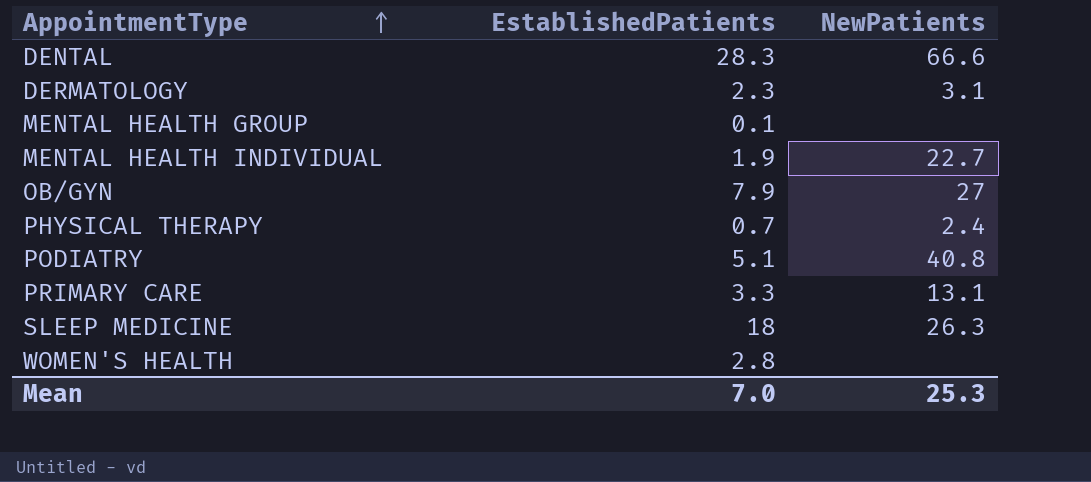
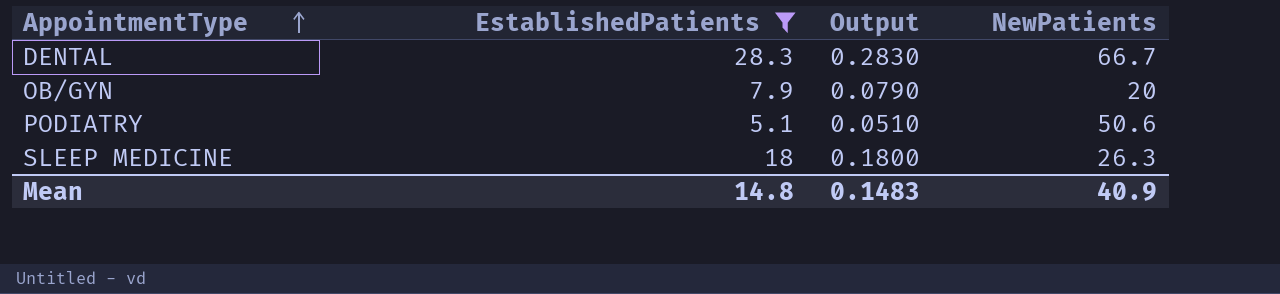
filter: none -> EstablishedPatients >= 5.1
column Output | formula: none -> [EstablishedPatients] * 0.01
DENTAL | NewPatients: 66.6 -> 66.7
OB/GYN | NewPatients: 27 -> 20
PODIATRY | NewPatients: 40.8 -> 50.6
Mean | EstablishedPatients: 7.0 -> 14.8
Mean | NewPatients: 25.3 -> 40.9

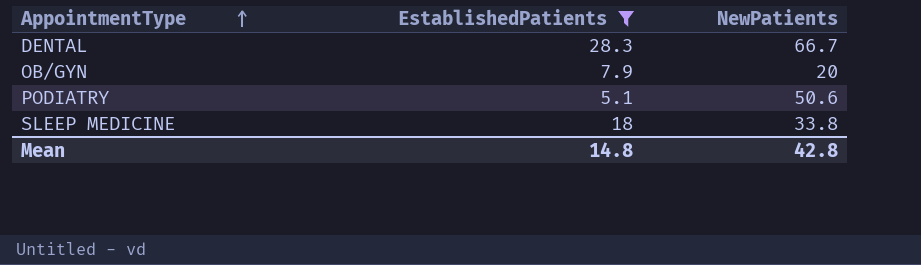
column Output | formula: [EstablishedPatients] * 0.01 -> none
SLEEP MEDICINE | NewPatients: 26.3 -> 33.8
Mean | NewPatients: 40.9 -> 42.8

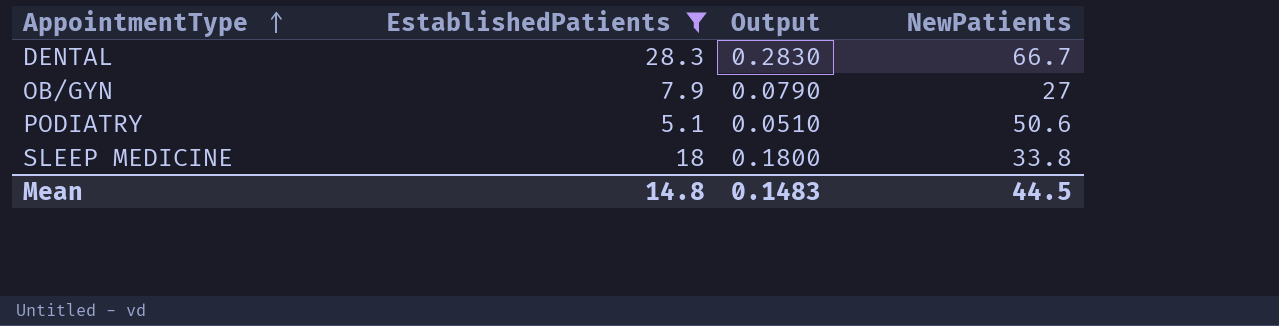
column Output | formula: none -> [EstablishedPatients] * 0.01
OB/GYN | NewPatients: 20 -> 27
Mean | NewPatients: 42.8 -> 44.5

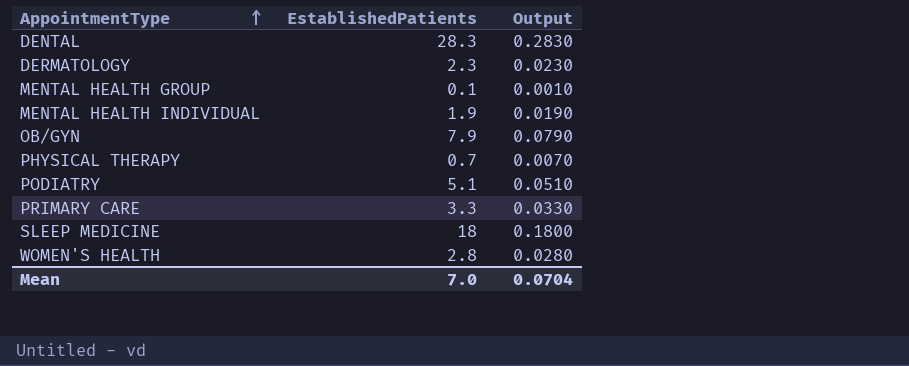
filter: EstablishedPatients >= 5.1 -> none
column NewPatients | position: 4 -> none
Mean | EstablishedPatients: 14.8 -> 7.0
Mean | Output: 0.1483 -> 0.0704

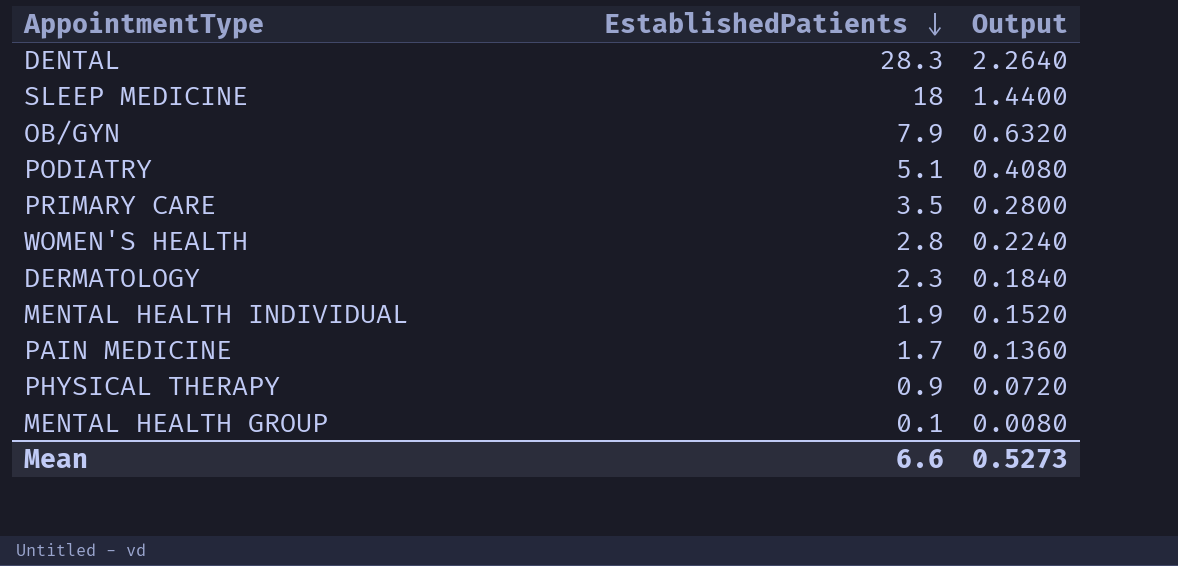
row order: AppointmentType ascending -> EstablishedPatients descending
column Output | formula: [EstablishedPatients] * 0.01 -> [EstablishedPatients] * 0.08
PRIMARY CARE | EstablishedPatients: 3.3 -> 3.5
row PAIN MEDICINE: none -> 1.7 | 0.1360
PHYSICAL THERAPY | EstablishedPatients: 0.7 -> 0.9
Mean | EstablishedPatients: 7.0 -> 6.6
Mean | Output: 0.0704 -> 0.5273

